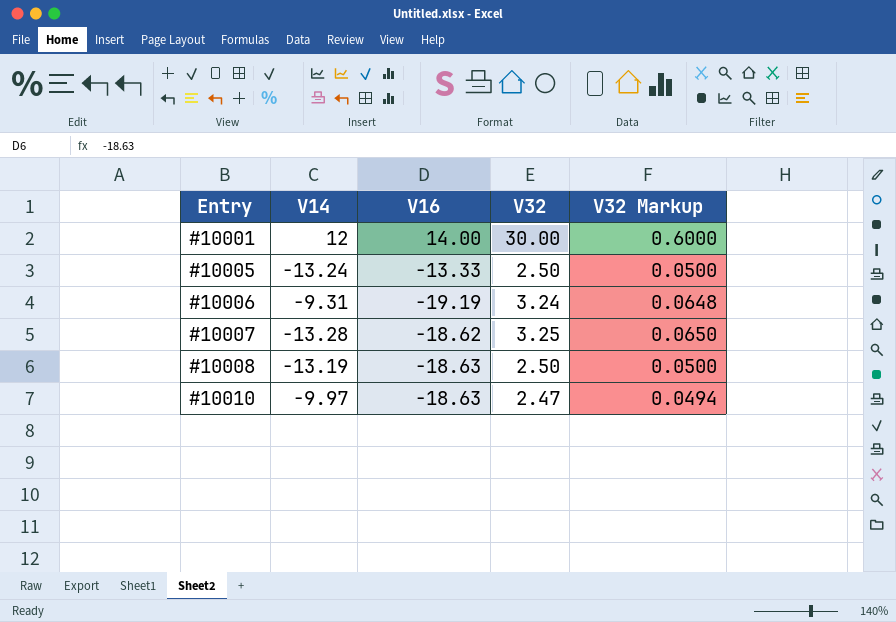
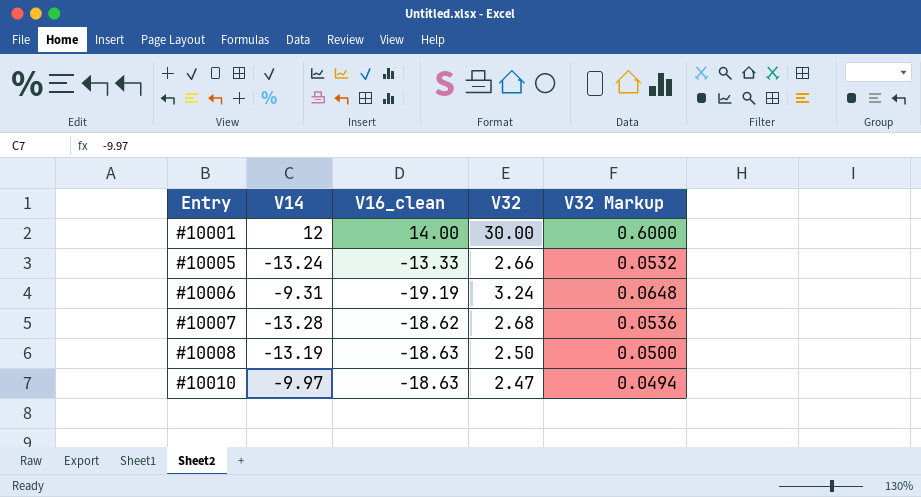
column name: V16 -> V16_clean
#10005 | V32: 2.50 -> 2.66
#10005 | V32 Markup: 0.0500 -> 0.0532
#10007 | V32: 3.25 -> 2.68
#10007 | V32 Markup: 0.0650 -> 0.0536

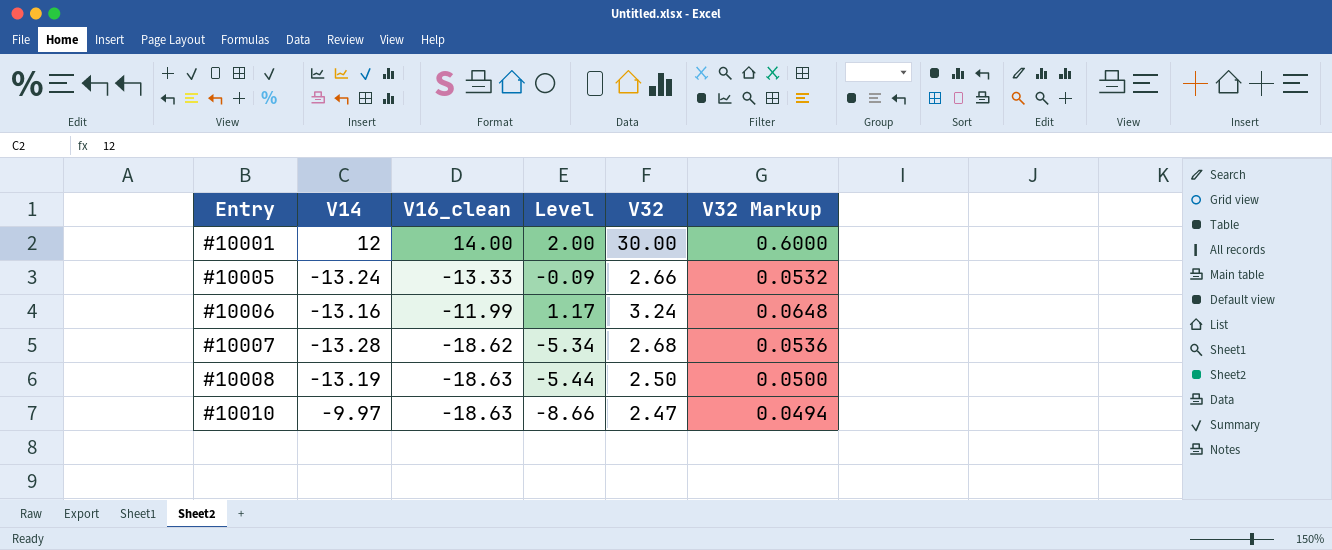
column Level | formula: none -> [V16_clean] - [V14]
#10006 | V14: -9.31 -> -13.16
#10006 | V16_clean: -19.19 -> -11.99

